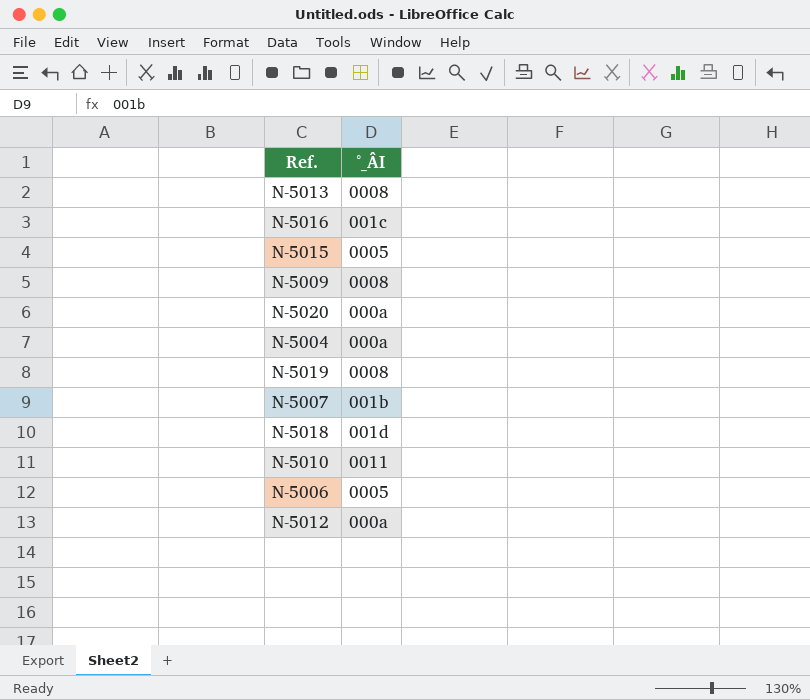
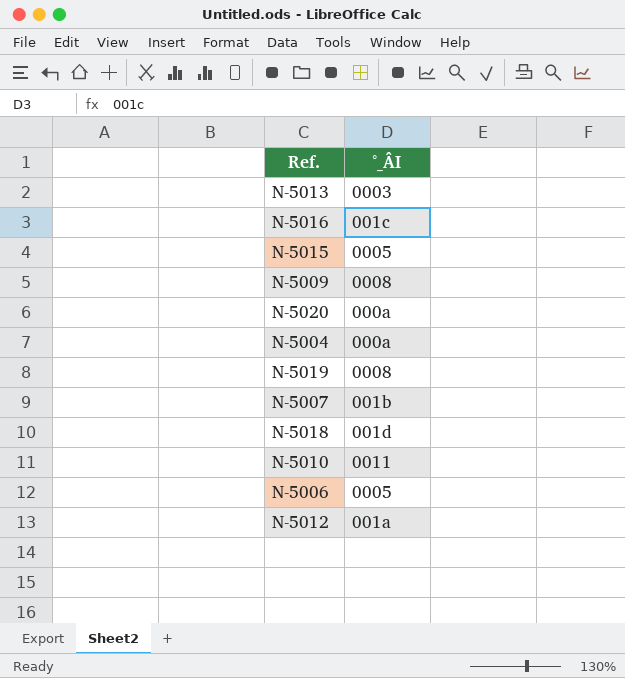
N-5013 | °_ÂI: 0008 -> 0003
N-5012 | °_ÂI: 000a -> 001a

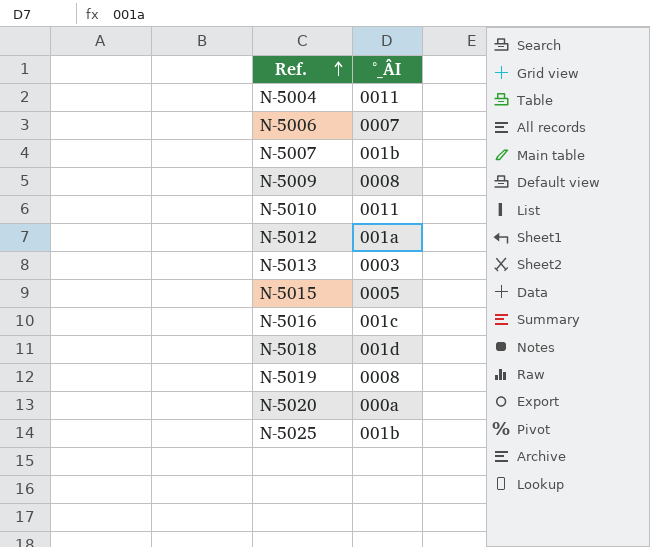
row order: none -> Ref. ascending
N-5004 | °_ÂI: 000a -> 0011
N-5006 | °_ÂI: 0005 -> 0007
row N-5025: none -> 001b

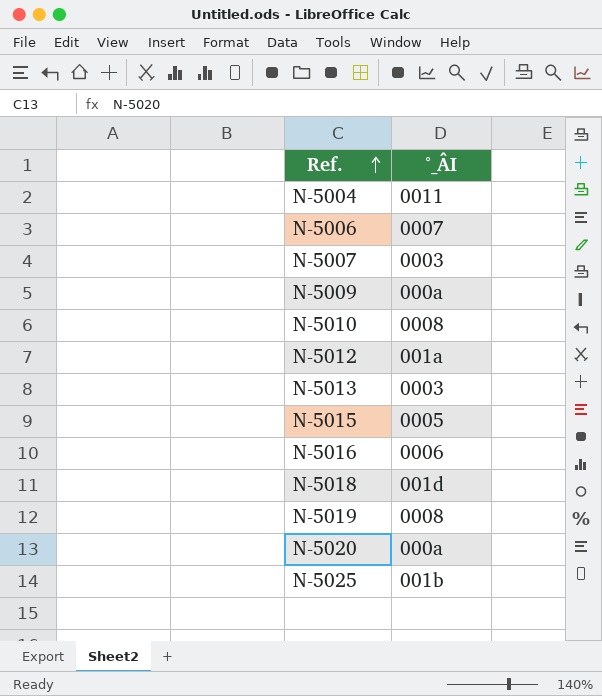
N-5007 | °_ÂI: 001b -> 0003
N-5009 | °_ÂI: 0008 -> 000a
N-5010 | °_ÂI: 0011 -> 0008
N-5016 | °_ÂI: 001c -> 0006

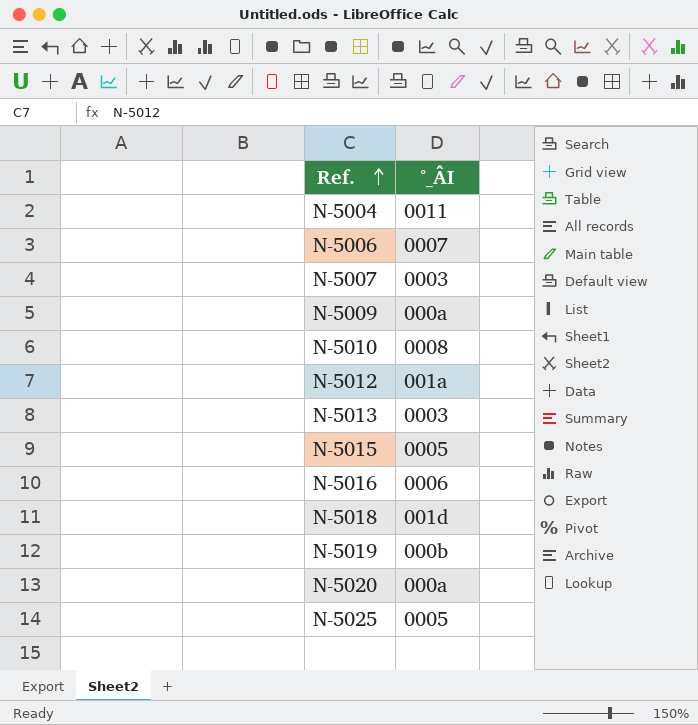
N-5019 | °_ÂI: 0008 -> 000b
N-5025 | °_ÂI: 001b -> 0005

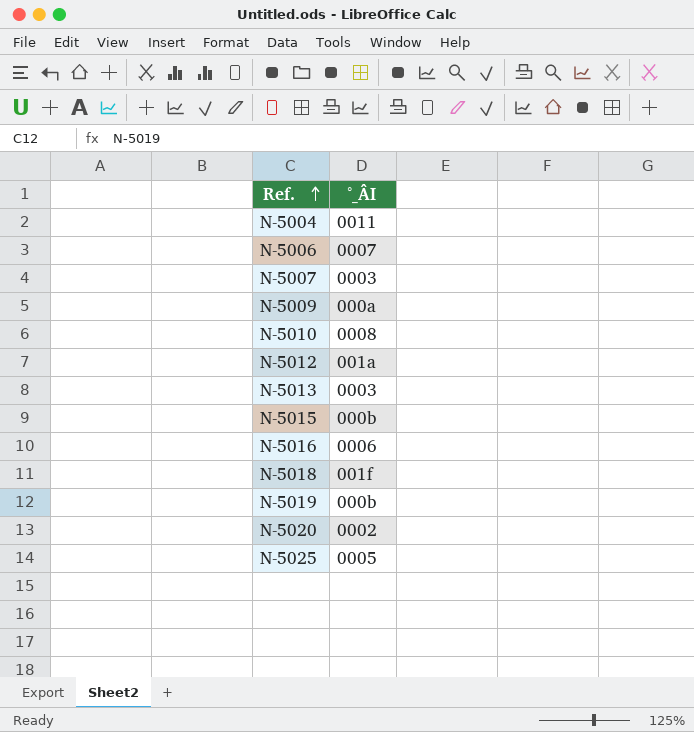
N-5015 | °_ÂI: 0005 -> 000b
N-5018 | °_ÂI: 001d -> 001f
N-5020 | °_ÂI: 000a -> 0002

